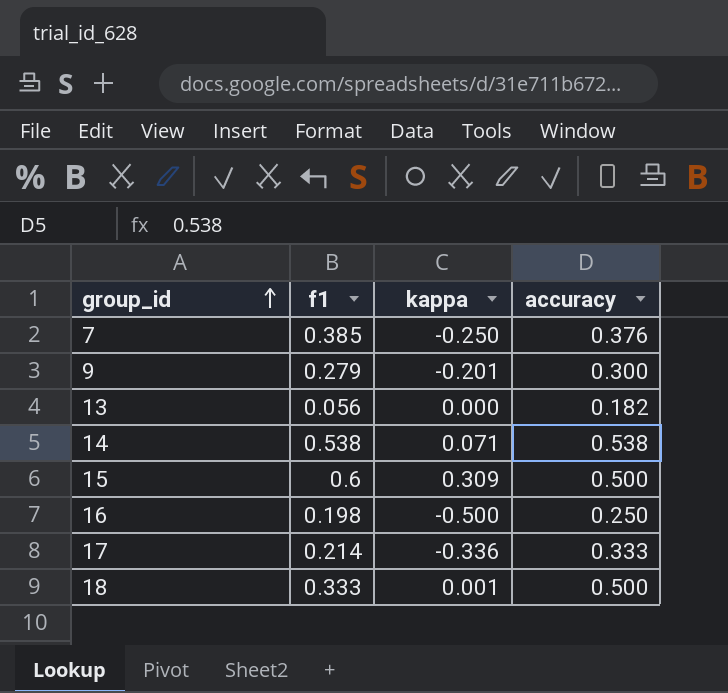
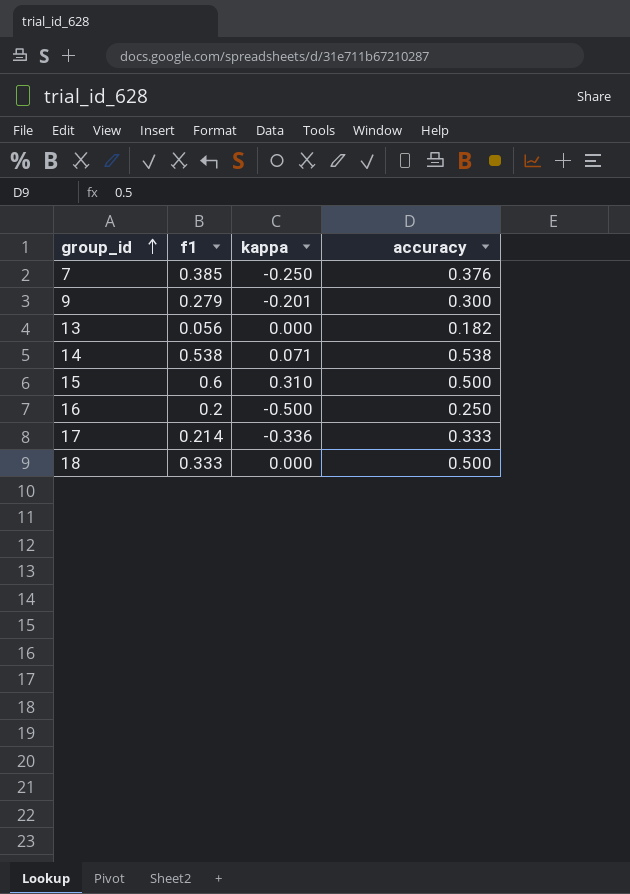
15 | kappa: 0.309 -> 0.310
16 | f1: 0.198 -> 0.2
18 | kappa: 0.001 -> 0.000

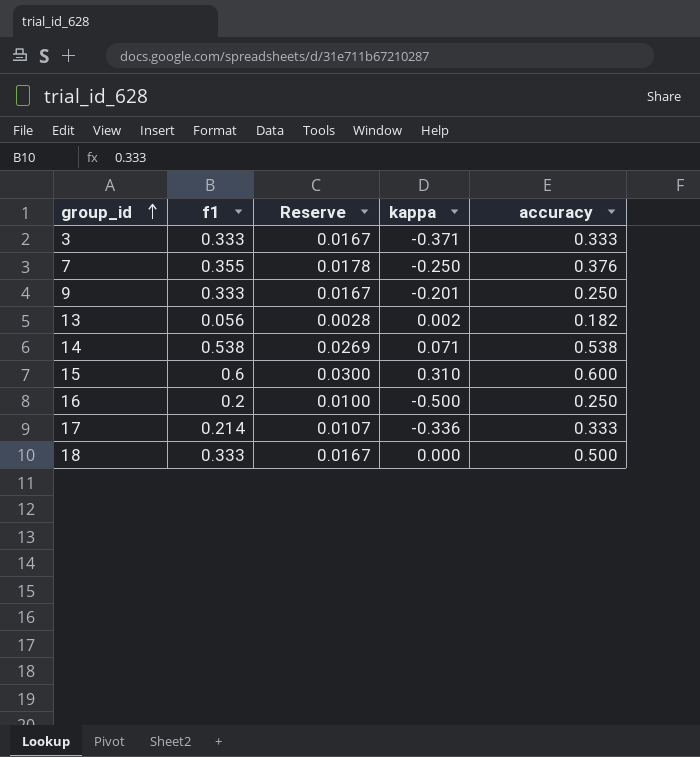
column Reserve | formula: none -> [f1] * 0.05
row 3: none -> 0.333 | 0.0167 | -0.371 | 0.333
7 | f1: 0.385 -> 0.355
9 | f1: 0.279 -> 0.333
9 | accuracy: 0.300 -> 0.250
13 | kappa: 0.000 -> 0.002
15 | accuracy: 0.500 -> 0.600

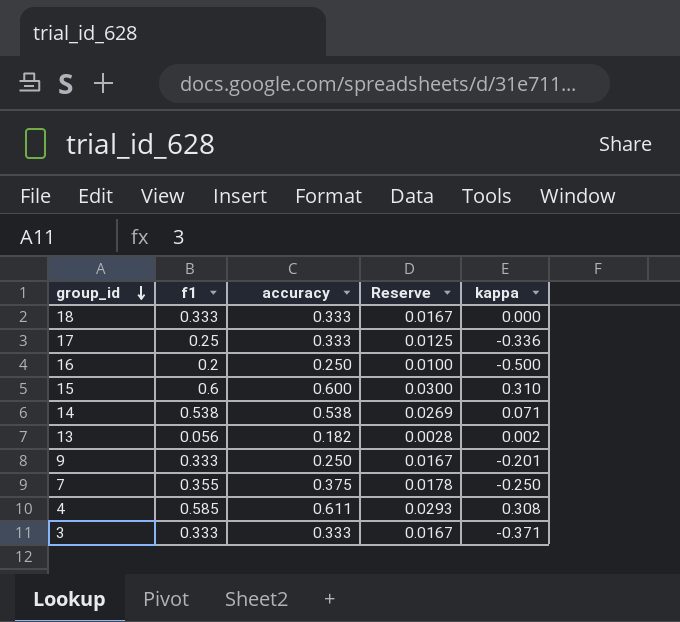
row order: group_id ascending -> group_id descending
column accuracy | position: 5 -> 3
18 | accuracy: 0.500 -> 0.333
17 | f1: 0.214 -> 0.25
17 | Reserve: 0.0107 -> 0.0125
7 | accuracy: 0.376 -> 0.375
row 4: none -> 0.585 | 0.611 | 0.0293 | 0.308

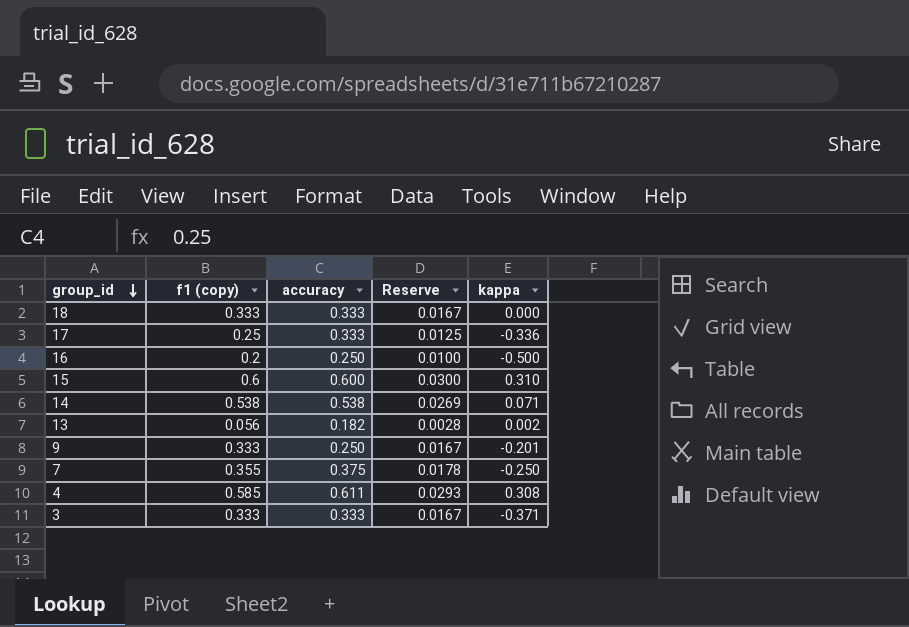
column name: f1 -> f1 (copy)

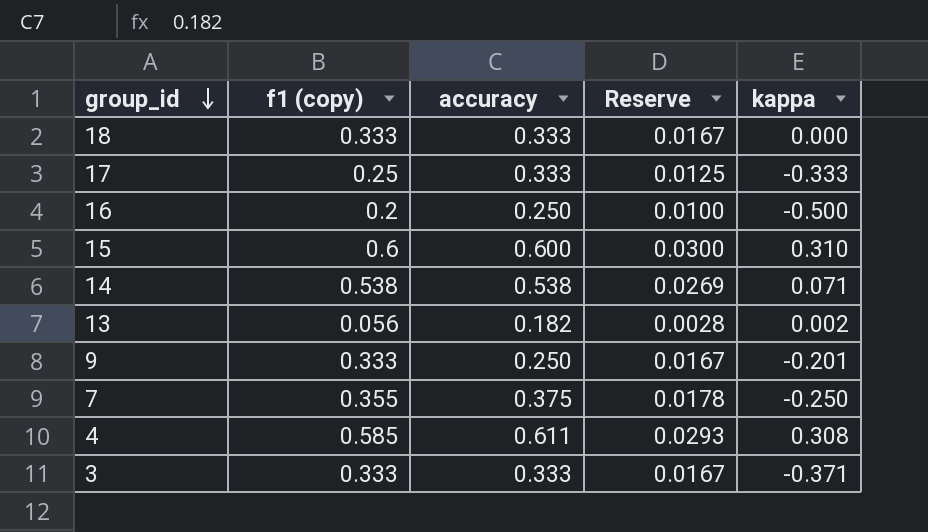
17 | kappa: -0.336 -> -0.333

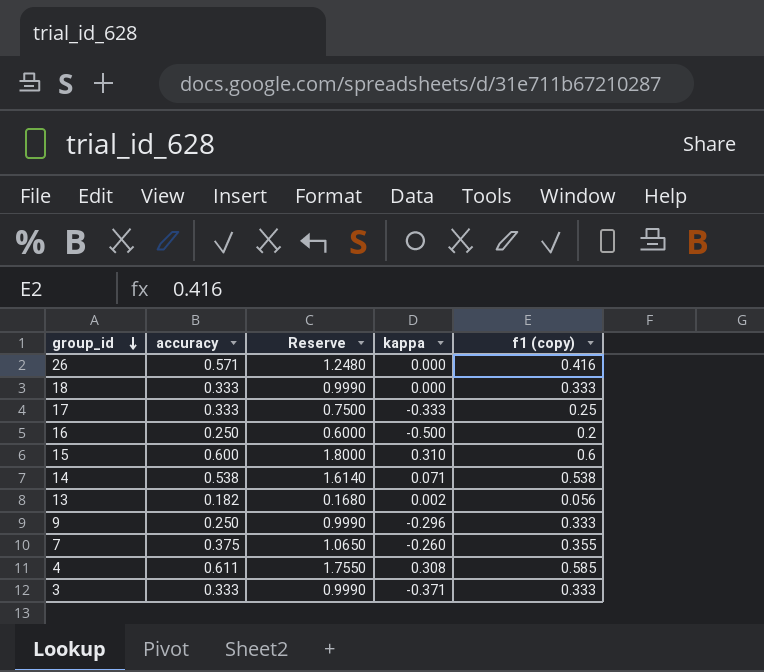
column Reserve | formula: [f1 (copy)] * 0.05 -> [f1 (copy)] * 3
column f1 (copy) | position: 2 -> 5
row 26: none -> 0.571 | 1.2480 | 0.000 | 0.416
9 | kappa: -0.201 -> -0.296
7 | kappa: -0.250 -> -0.260

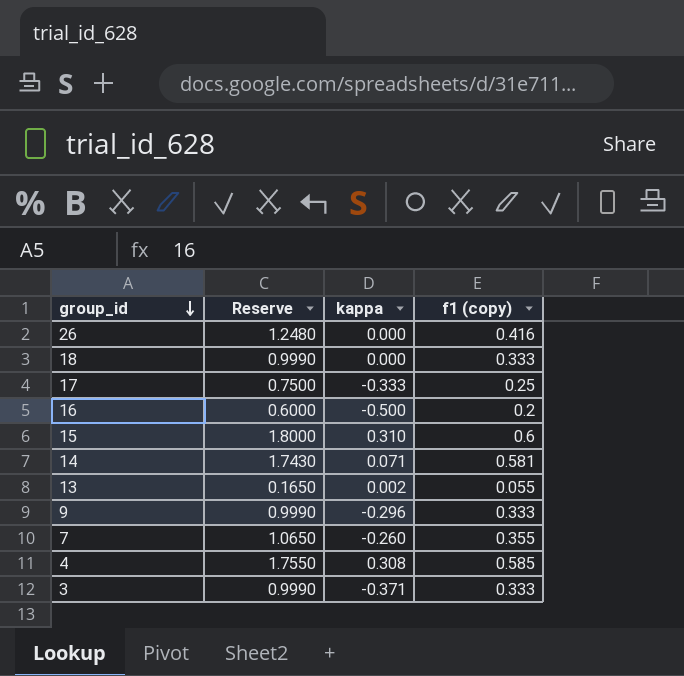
column accuracy | position: 2 -> none
14 | Reserve: 1.6140 -> 1.7430
14 | f1 (copy): 0.538 -> 0.581
13 | Reserve: 0.1680 -> 0.1650
13 | f1 (copy): 0.056 -> 0.055

